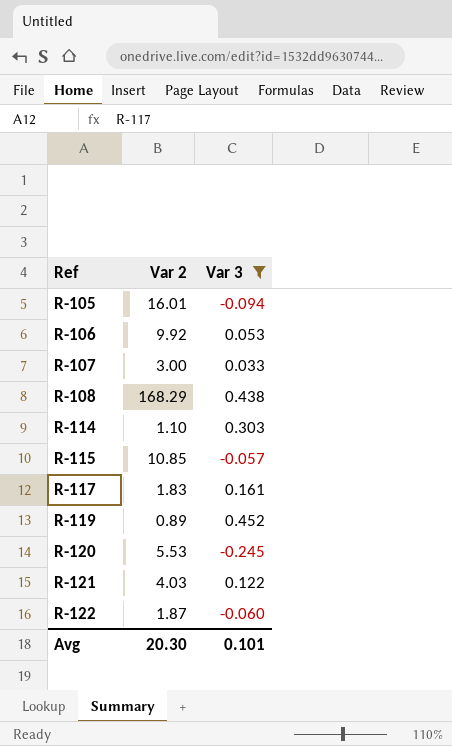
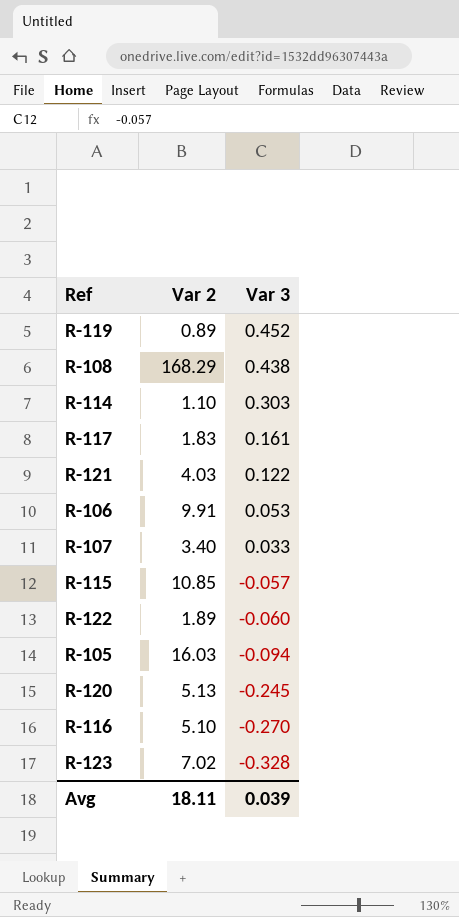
filter: Var 3 >= -0.245 -> none
row order: Ref ascending -> Var 3 descending
R-106 | Var 2: 9.92 -> 9.91
R-107 | Var 2: 3.00 -> 3.40
R-122 | Var 2: 1.87 -> 1.89
R-105 | Var 2: 16.01 -> 16.03
R-120 | Var 2: 5.53 -> 5.13
Avg | Var 2: 20.30 -> 18.11
Avg | Var 3: 0.101 -> 0.039

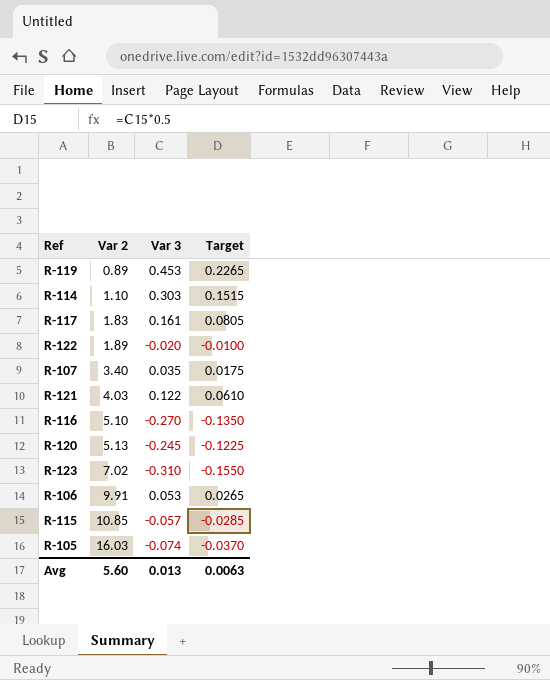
row order: Var 3 descending -> Var 2 ascending
column Target | formula: none -> [Var 3] * 0.5
row R-108: 168.29 | 0.438 -> none
R-119 | Var 3: 0.452 -> 0.453
R-122 | Var 3: -0.060 -> -0.020
R-107 | Var 3: 0.033 -> 0.035
R-123 | Var 3: -0.328 -> -0.310
R-105 | Var 3: -0.094 -> -0.074
Avg | Var 2: 18.11 -> 5.60
Avg | Var 3: 0.039 -> 0.013

